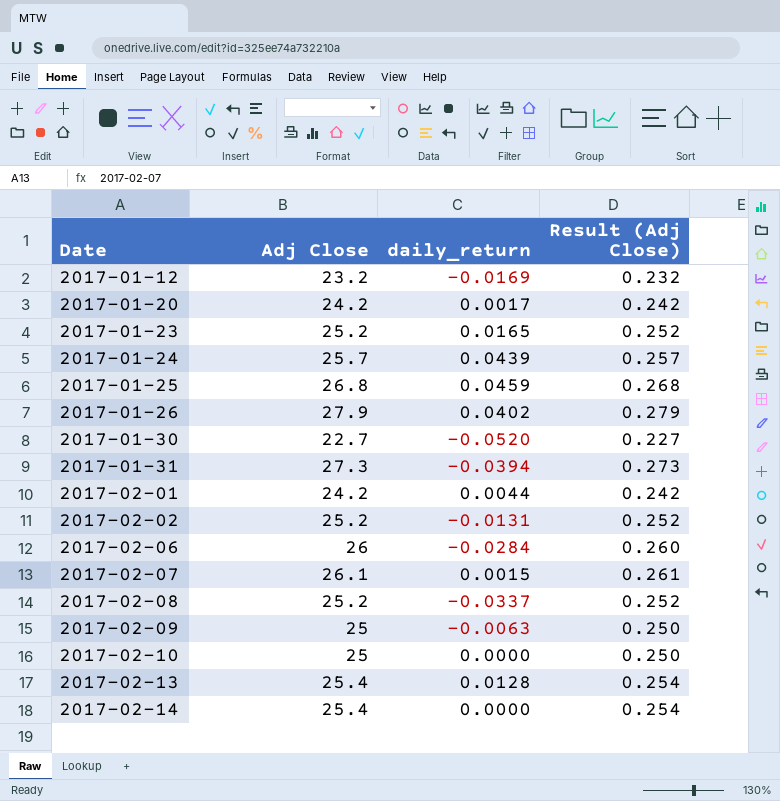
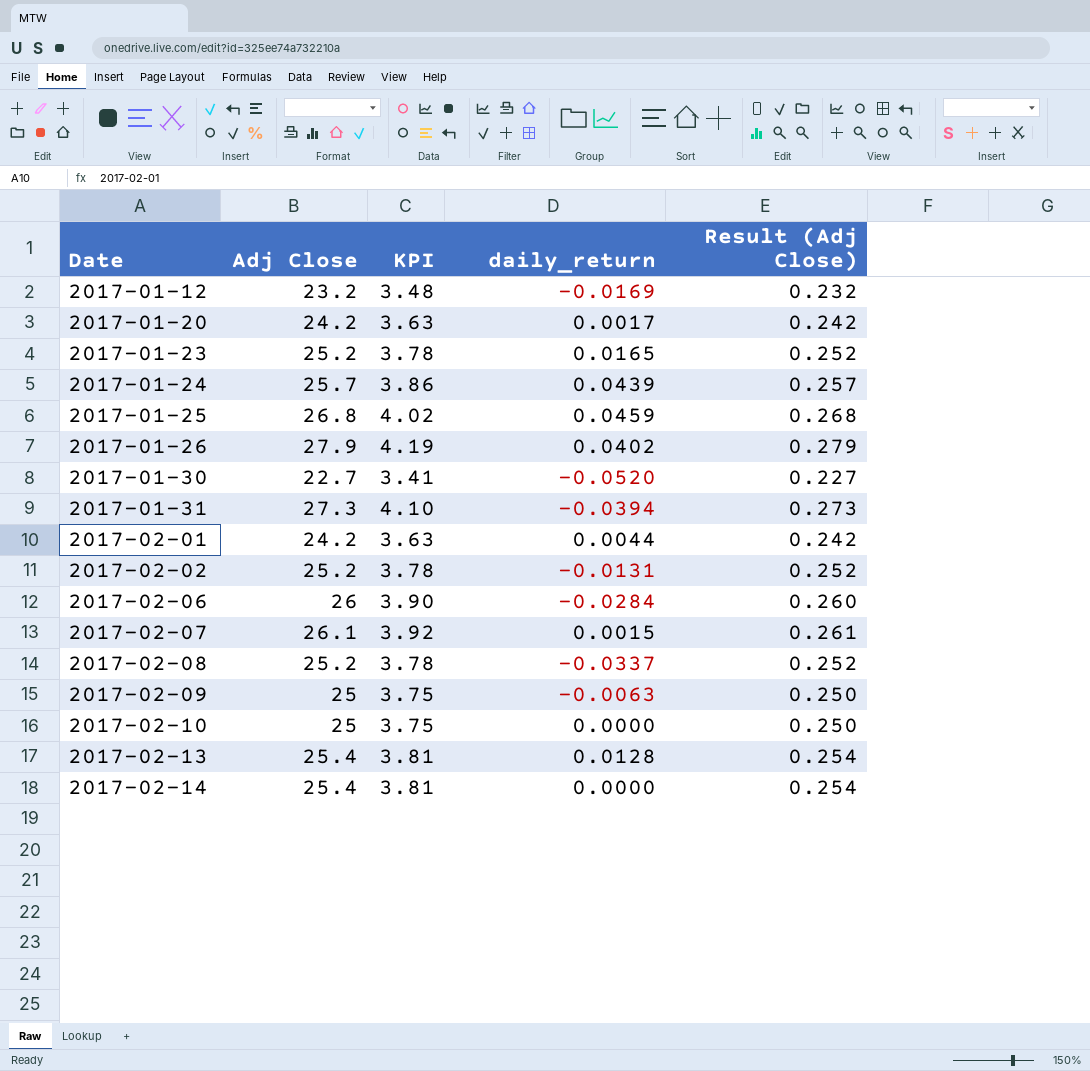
column KPI | formula: none -> [Adj Close] * 0.15

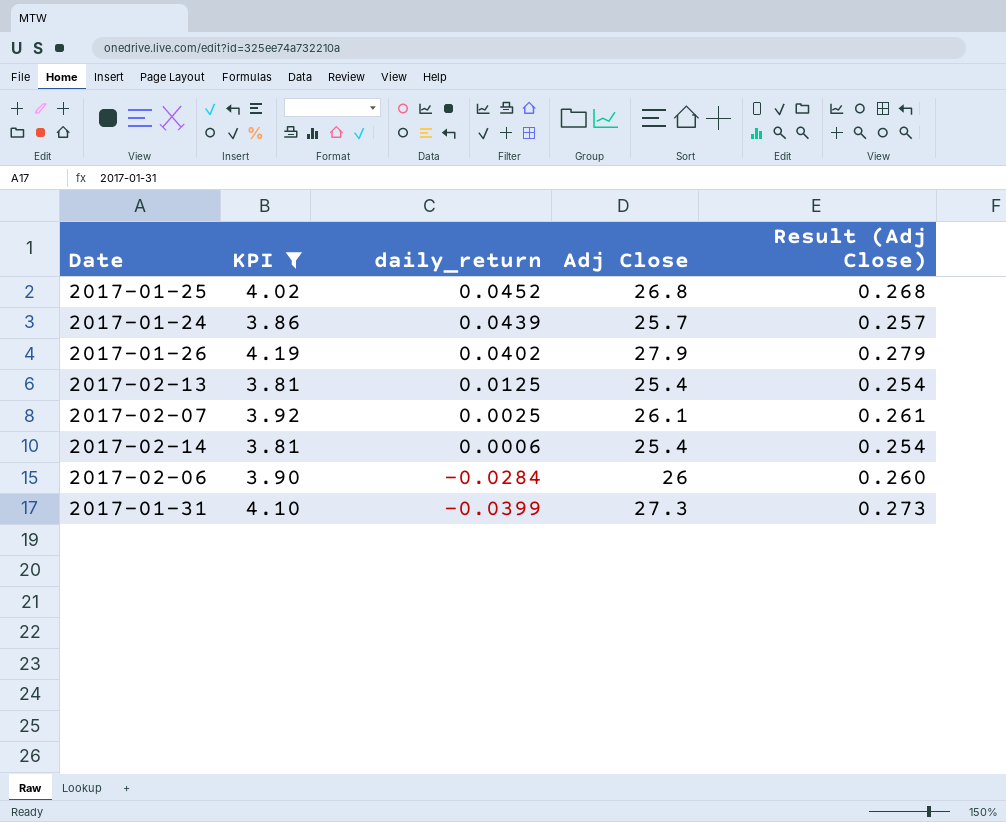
filter: none -> KPI >= 3.81
row order: Date ascending -> daily_return descending
column Adj Close | position: 2 -> 4
2017-01-25 | daily_return: 0.0459 -> 0.0452
2017-02-13 | daily_return: 0.0128 -> 0.0125
2017-02-07 | daily_return: 0.0015 -> 0.0025
2017-02-14 | daily_return: 0.0000 -> 0.0006
2017-01-31 | daily_return: -0.0394 -> -0.0399

